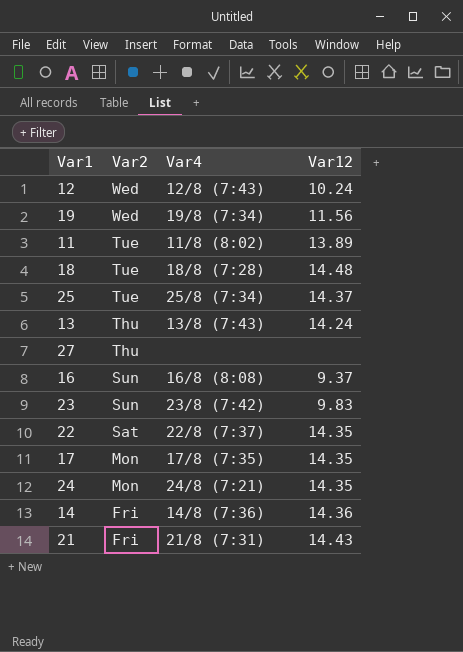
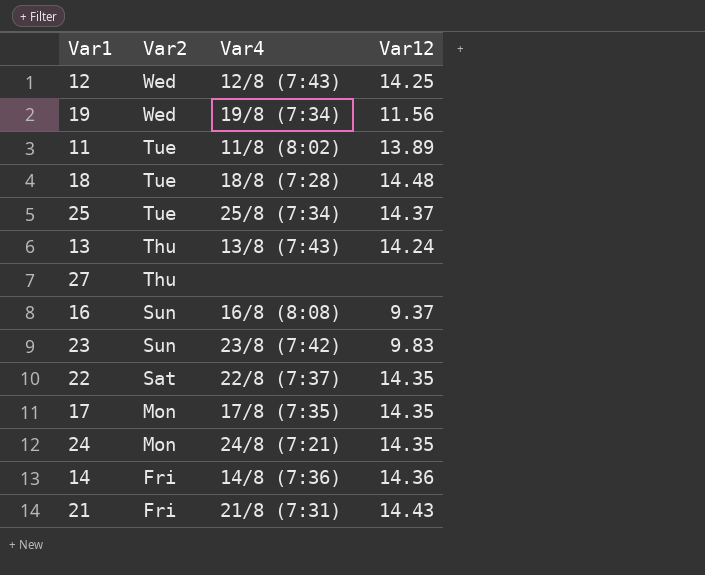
12 | Var12: 10.24 -> 14.25

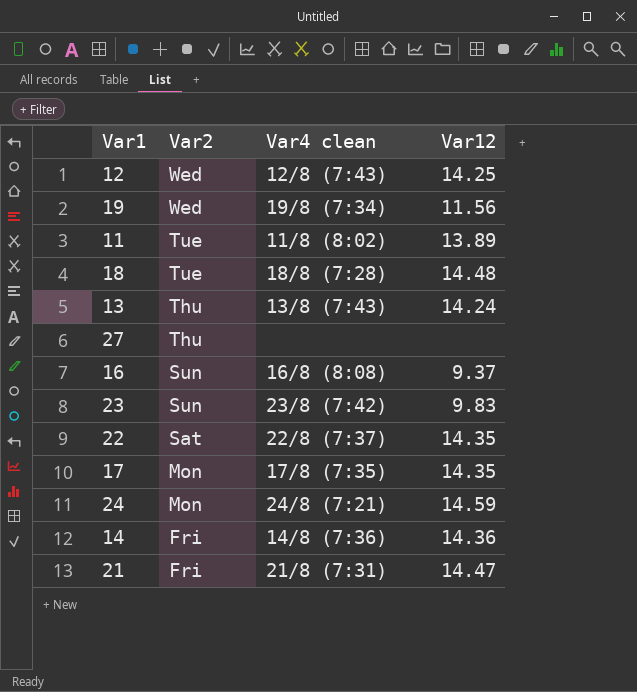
column name: Var4 -> Var4 clean
row 25: Tue | 25/8 (7:34) | 14.37 -> none
24 | Var12: 14.35 -> 14.59
21 | Var12: 14.43 -> 14.47

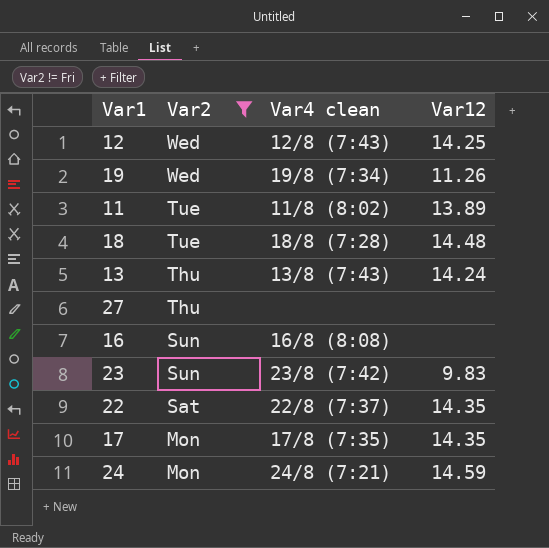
filter: none -> Var2 != Fri
19 | Var12: 11.56 -> 11.26
16 | Var12: 9.37 -> none

